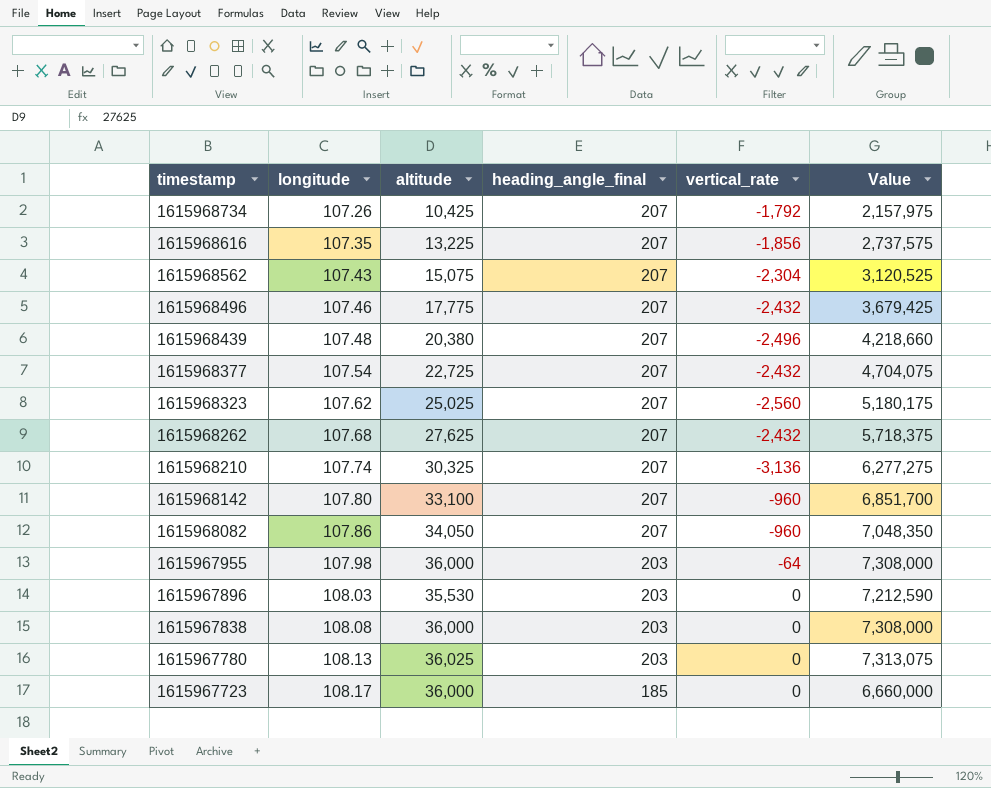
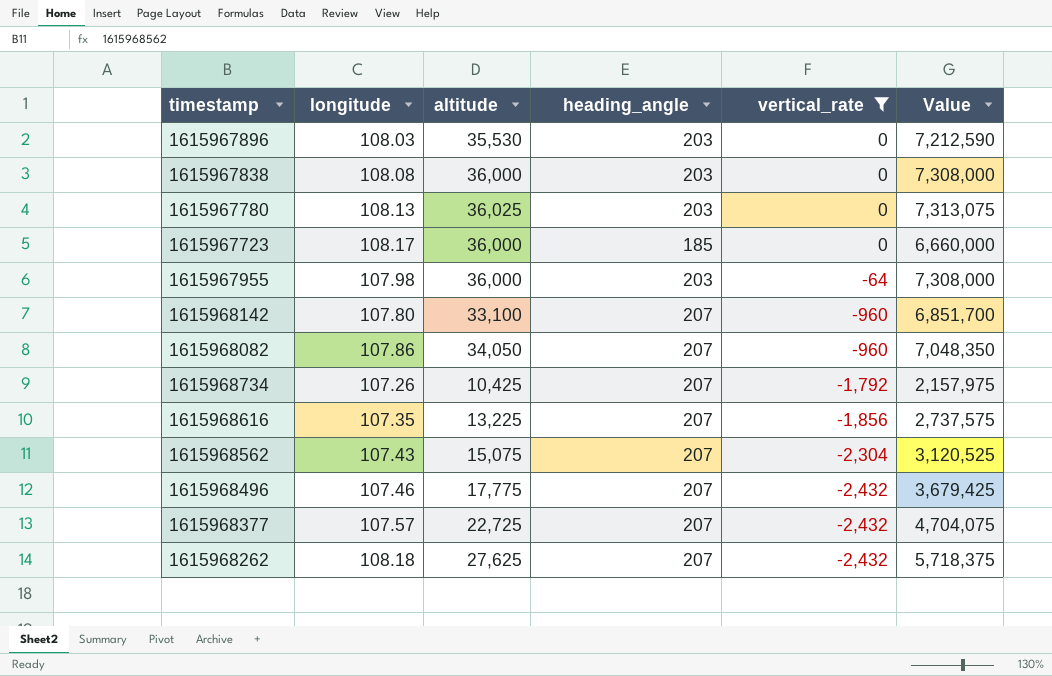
filter: none -> vertical_rate >= -2,432
row order: timestamp descending -> vertical_rate descending
column name: heading_angle_final -> heading_angle
1615968377 | longitude: 107.54 -> 107.57
1615968262 | longitude: 107.68 -> 108.18

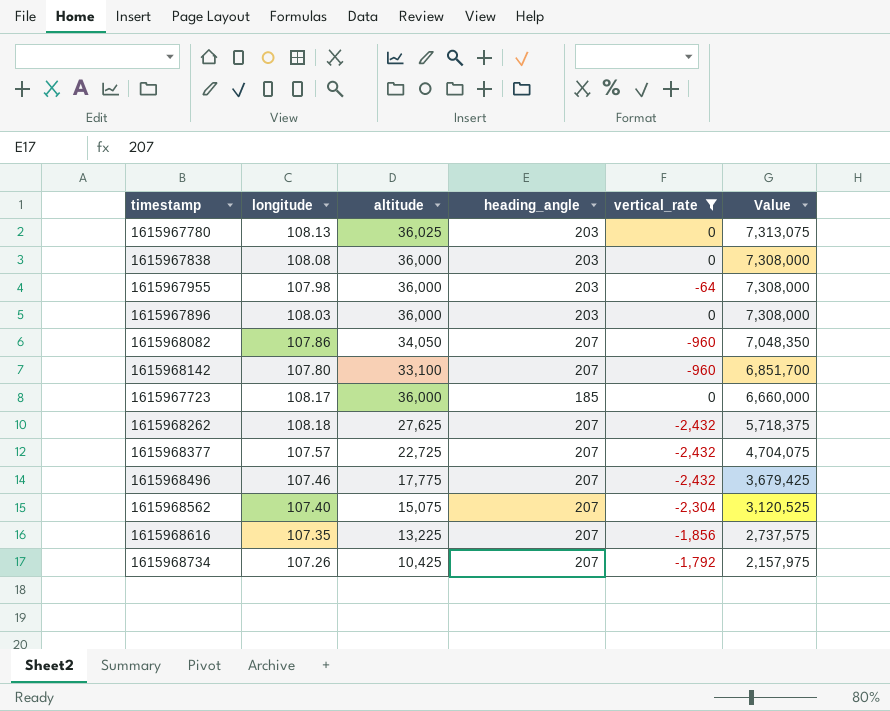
row order: vertical_rate descending -> Value descending
1615967896 | altitude: 35,530 -> 36,000
1615967896 | Value: 7,212,590 -> 7,308,000
1615968562 | longitude: 107.43 -> 107.40

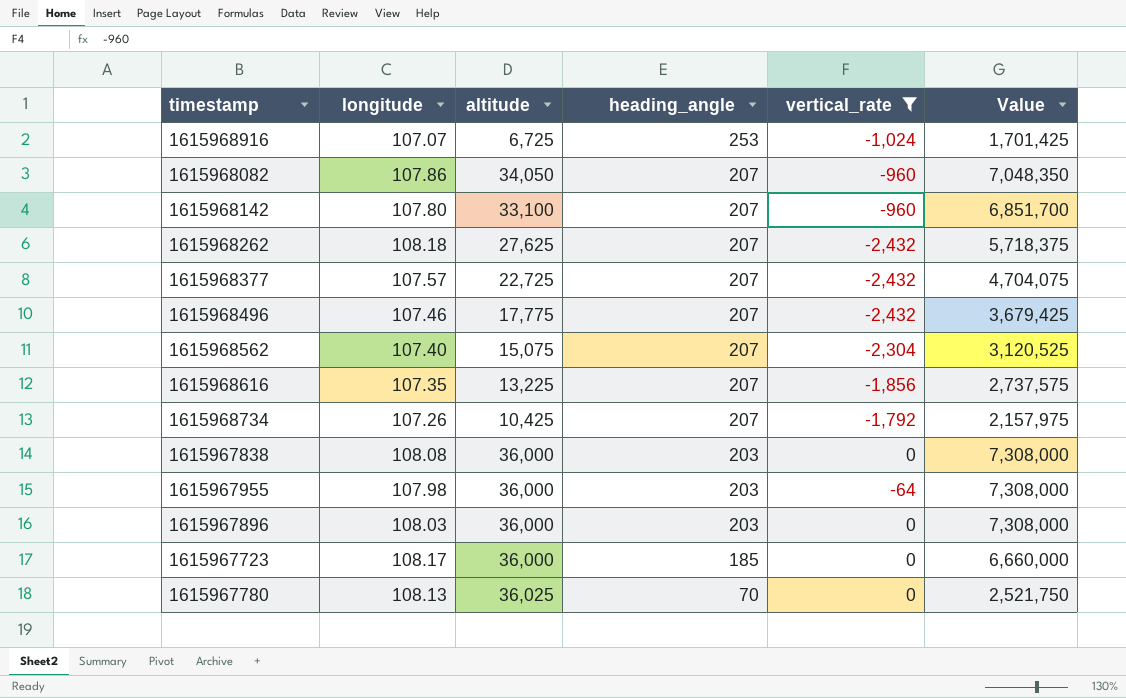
row order: Value descending -> heading_angle descending
row 1615968916: none -> 107.07 | 6,725 | 253 | -1,024 | 1,701,425
1615967780 | heading_angle: 203 -> 70
1615967780 | Value: 7,313,075 -> 2,521,750

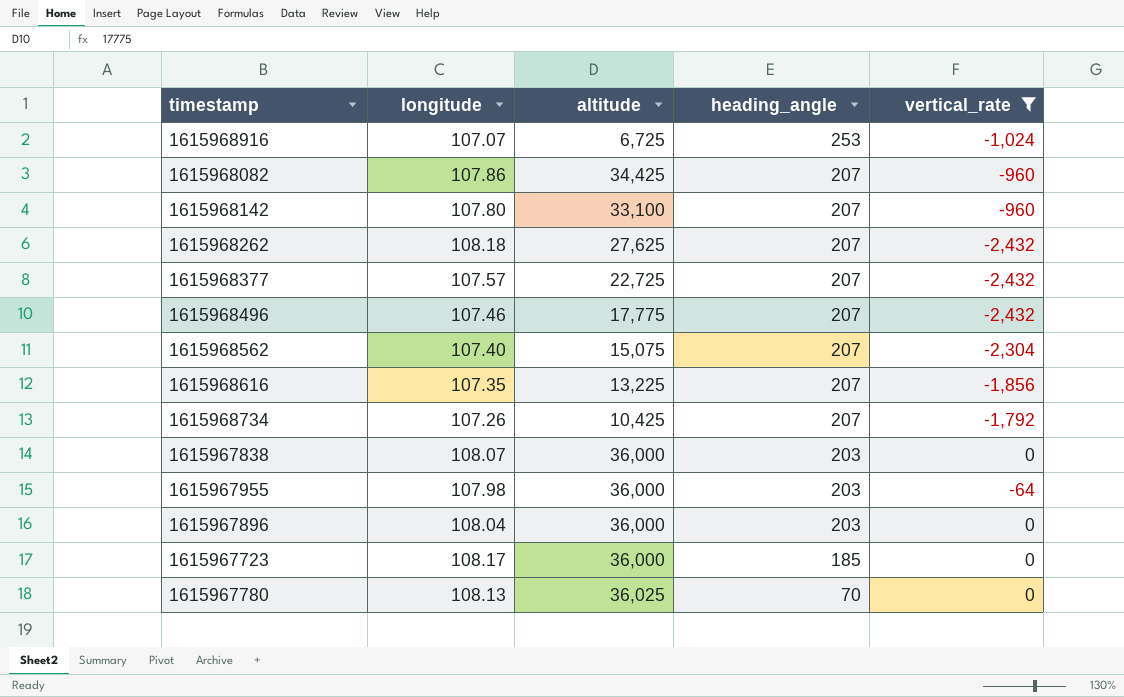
column Value | formula: [altitude] * [heading_angle] -> none
1615968082 | altitude: 34,050 -> 34,425
1615967838 | longitude: 108.08 -> 108.07
1615967896 | longitude: 108.03 -> 108.04

